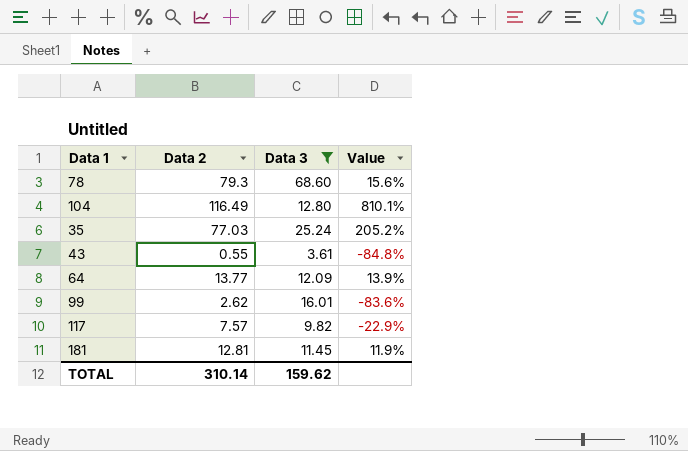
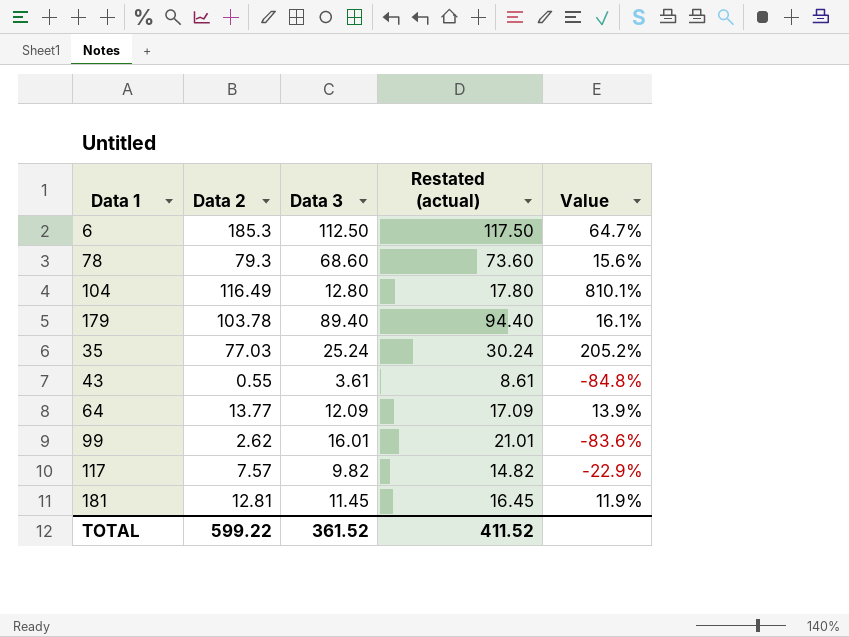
filter: Data 3 <= 68.60 -> none
column Restated (actual) | formula: none -> [Data 3] + 5
TOTAL | Data 2: 310.14 -> 599.22
TOTAL | Data 3: 159.62 -> 361.52

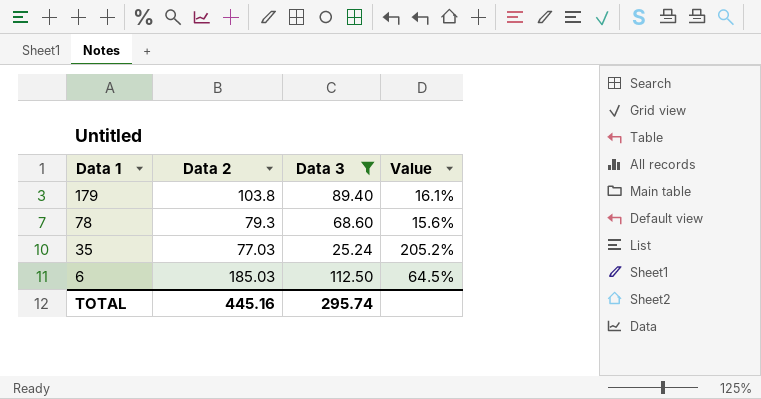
filter: none -> Data 3 >= 25.24
row order: none -> Data 1 descending
column Restated (actual) | formula: [Data 3] + 5 -> none
179 | Data 2: 103.78 -> 103.8
6 | Data 2: 185.3 -> 185.03
6 | Value: 64.7% -> 64.5%
TOTAL | Data 2: 599.22 -> 445.16
TOTAL | Data 3: 361.52 -> 295.74

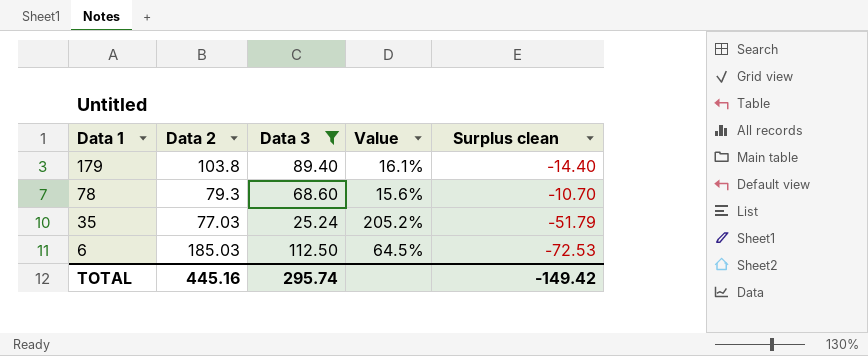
column Surplus clean | formula: none -> [Data 3] - [Data 2]

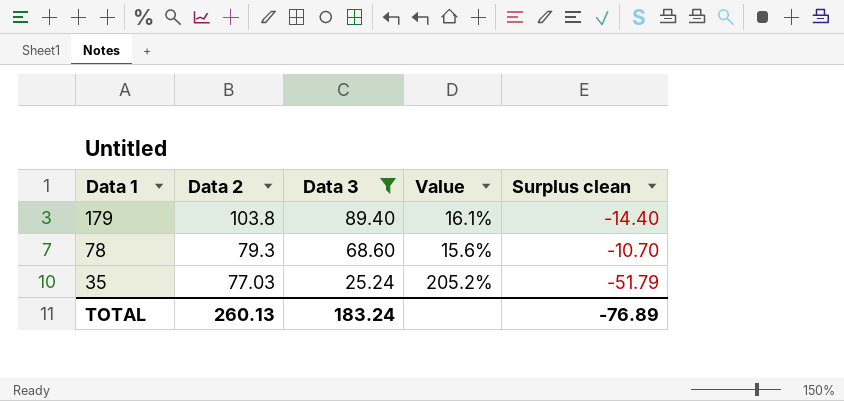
row 6: 185.03 | 112.50 | 64.5% | -72.53 -> none
TOTAL | Data 2: 445.16 -> 260.13
TOTAL | Data 3: 295.74 -> 183.24
TOTAL | Surplus clean: -149.42 -> -76.89

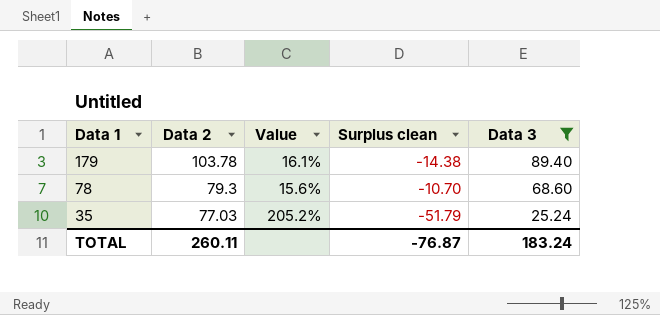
column Data 3 | position: 3 -> 5
179 | Data 2: 103.8 -> 103.78
179 | Surplus clean: -14.40 -> -14.38
TOTAL | Data 2: 260.13 -> 260.11
TOTAL | Surplus clean: -76.89 -> -76.87

